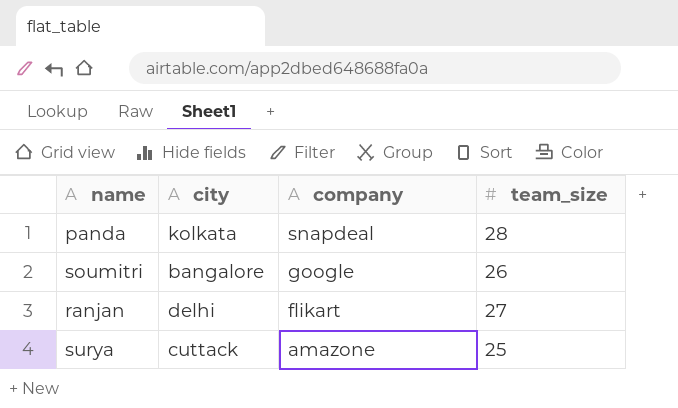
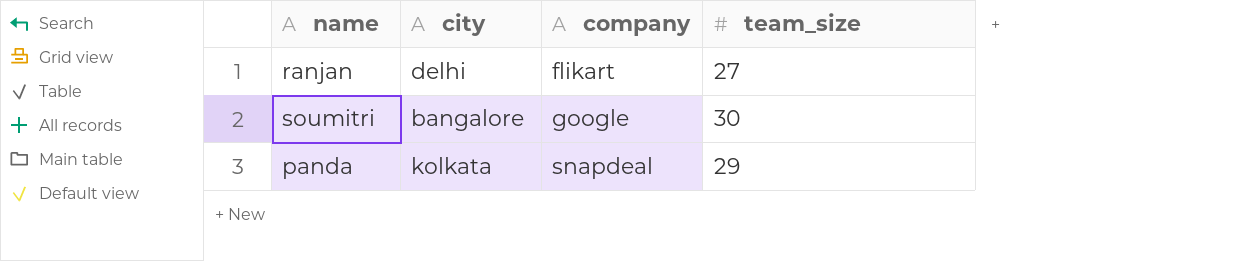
row order: company descending -> company ascending
row surya: cuttack | amazone | 25 -> none
soumitri | team_size: 26 -> 30
panda | team_size: 28 -> 29

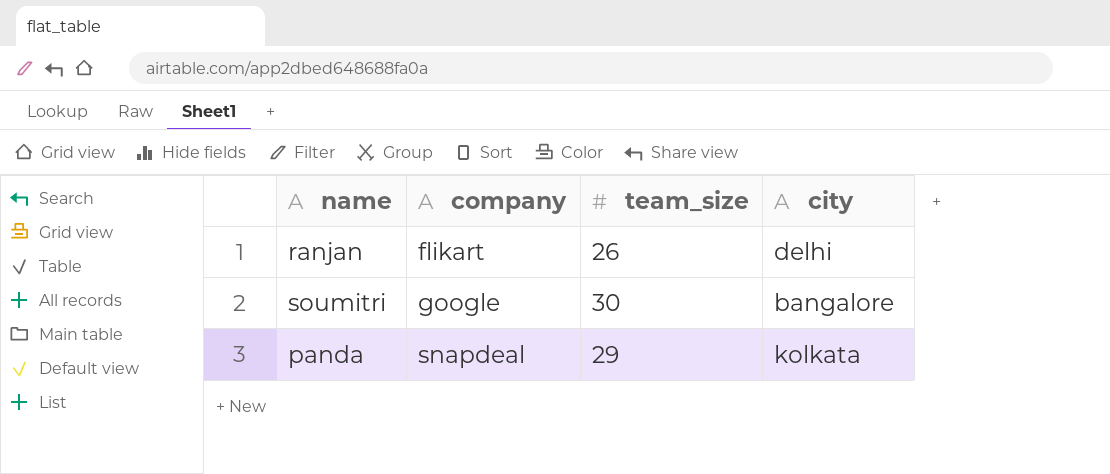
column city | position: 2 -> 4
ranjan | team_size: 27 -> 26

